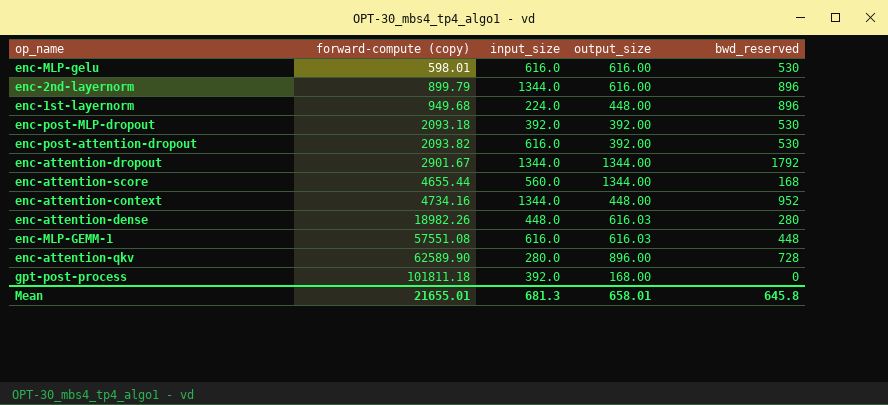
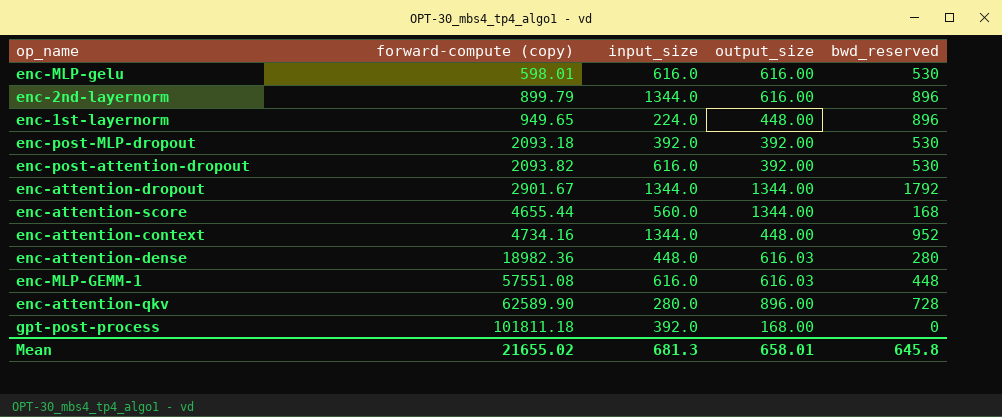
enc-1st-layernorm | forward-compute (copy): 949.68 -> 949.65
enc-attention-dense | forward-compute (copy): 18982.26 -> 18982.36
Mean | forward-compute (copy): 21655.01 -> 21655.02

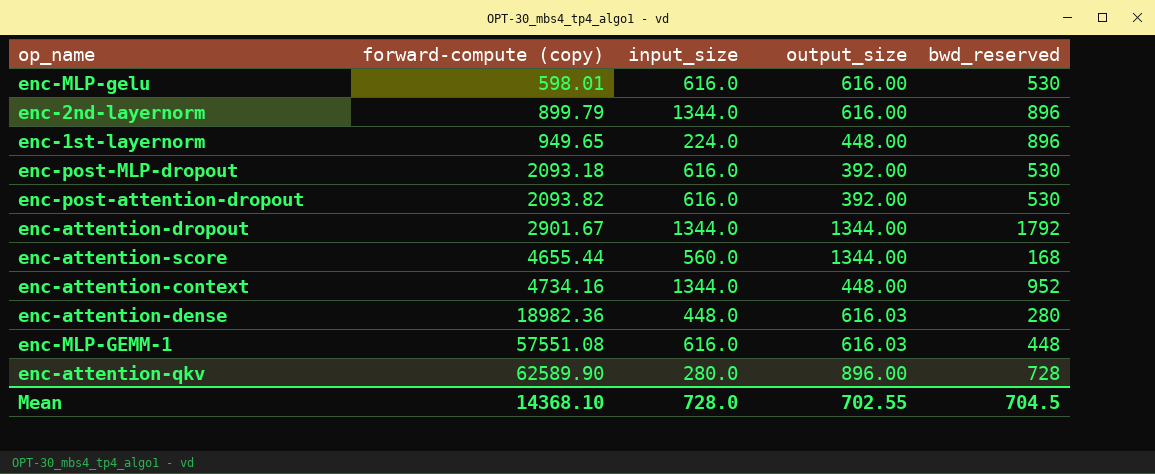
row gpt-post-process: 101811.18 | 392.0 | 168.00 | 0 -> none
enc-post-MLP-dropout | input_size: 392.0 -> 616.0
Mean | forward-compute (copy): 21655.02 -> 14368.10
Mean | input_size: 681.3 -> 728.0
Mean | output_size: 658.01 -> 702.55
Mean | bwd_reserved: 645.8 -> 704.5

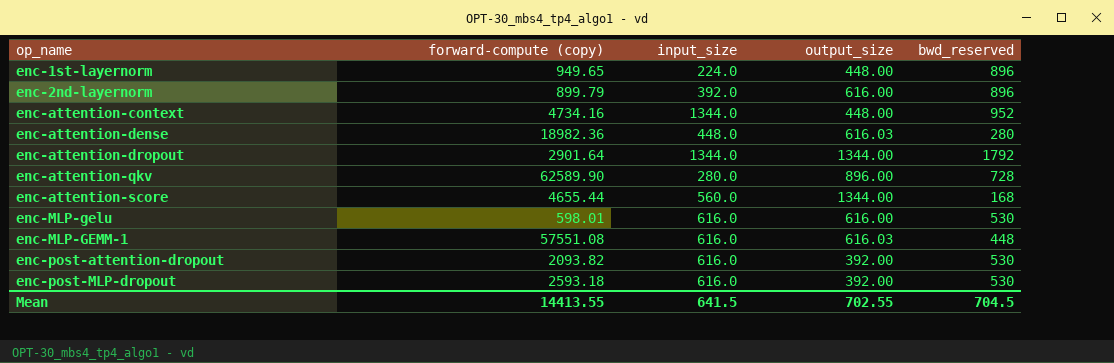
row order: forward-compute (copy) ascending -> op_name ascending
enc-2nd-layernorm | input_size: 1344.0 -> 392.0
enc-attention-dropout | forward-compute (copy): 2901.67 -> 2901.64
enc-post-MLP-dropout | forward-compute (copy): 2093.18 -> 2593.18
Mean | forward-compute (copy): 14368.10 -> 14413.55
Mean | input_size: 728.0 -> 641.5

